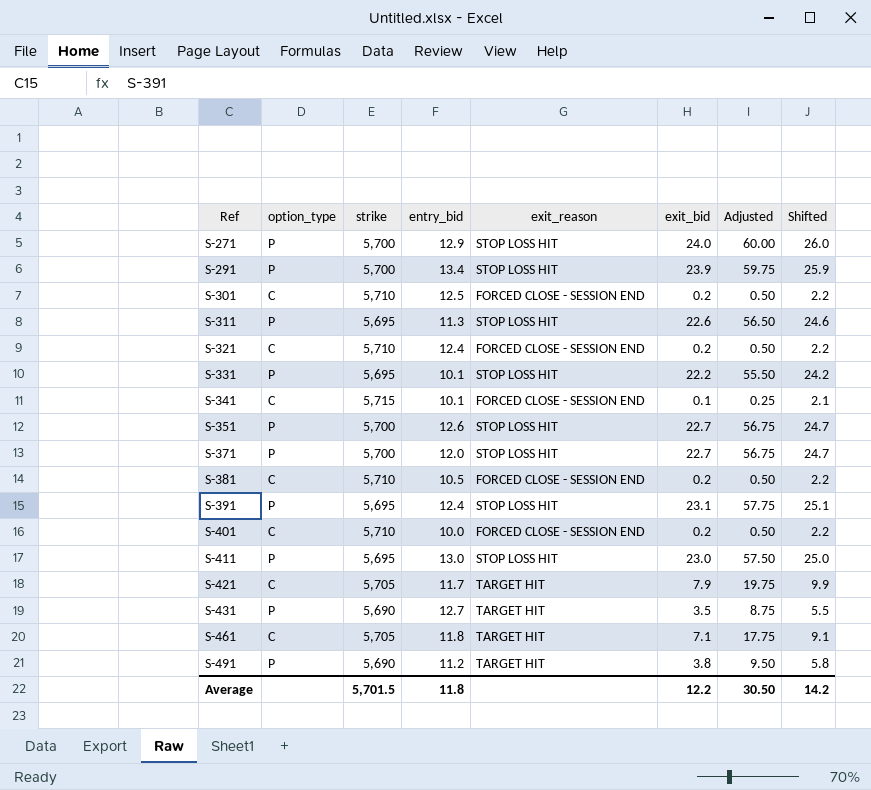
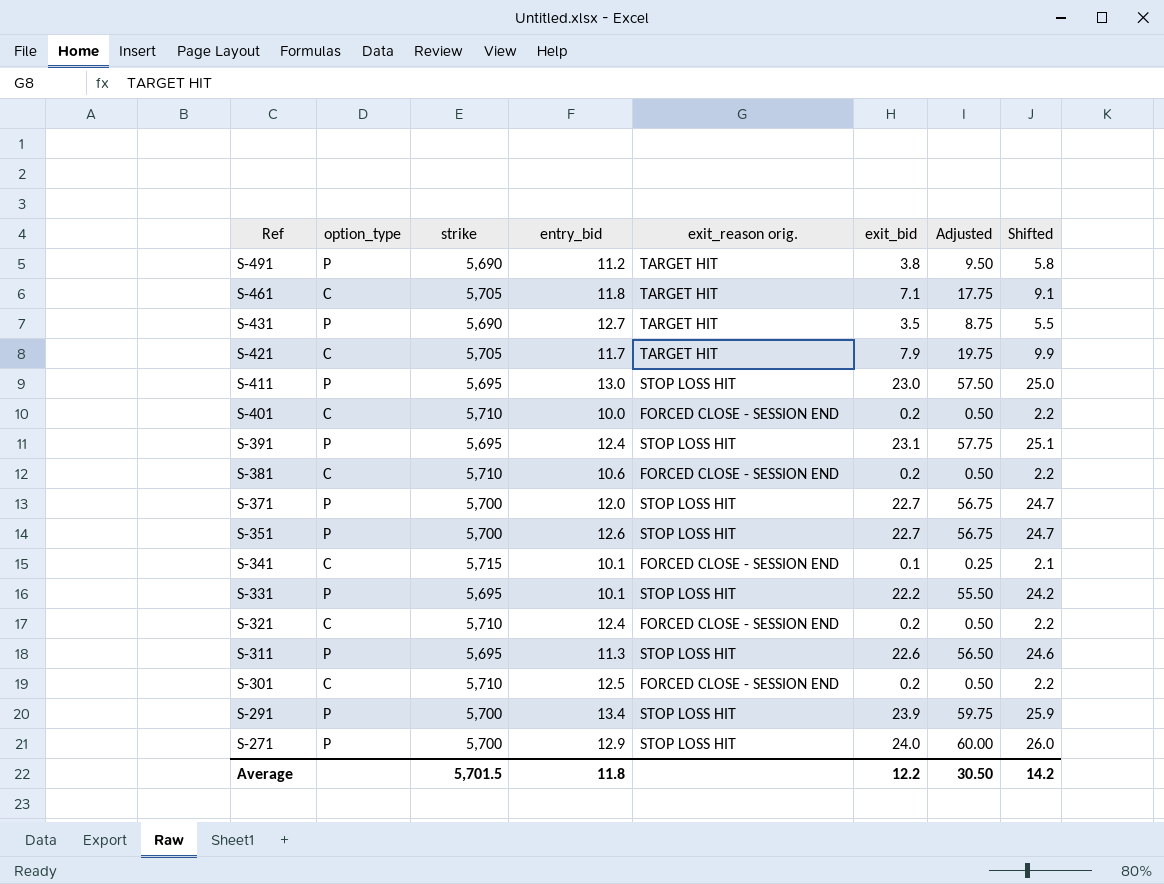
row order: Ref ascending -> Ref descending
column name: exit_reason -> exit_reason orig.
S-381 | entry_bid: 10.5 -> 10.6

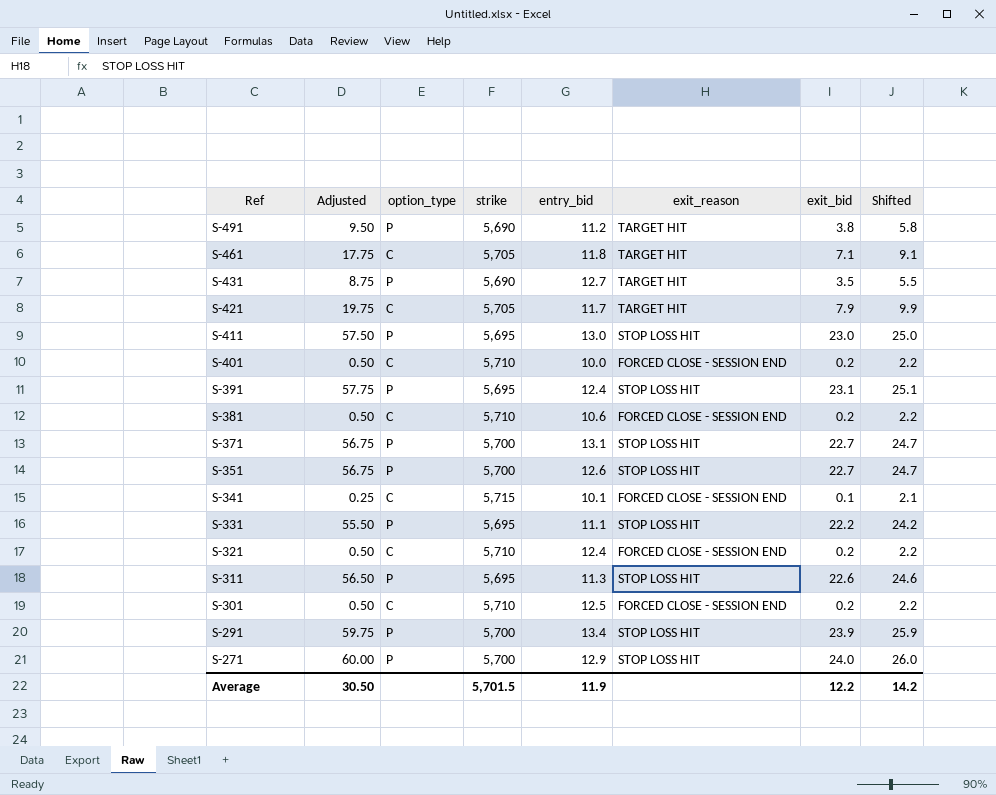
column Adjusted | position: 7 -> 2
column name: exit_reason orig. -> exit_reason
S-371 | entry_bid: 12.0 -> 13.1
S-331 | entry_bid: 10.1 -> 11.1
Average | entry_bid: 11.8 -> 11.9

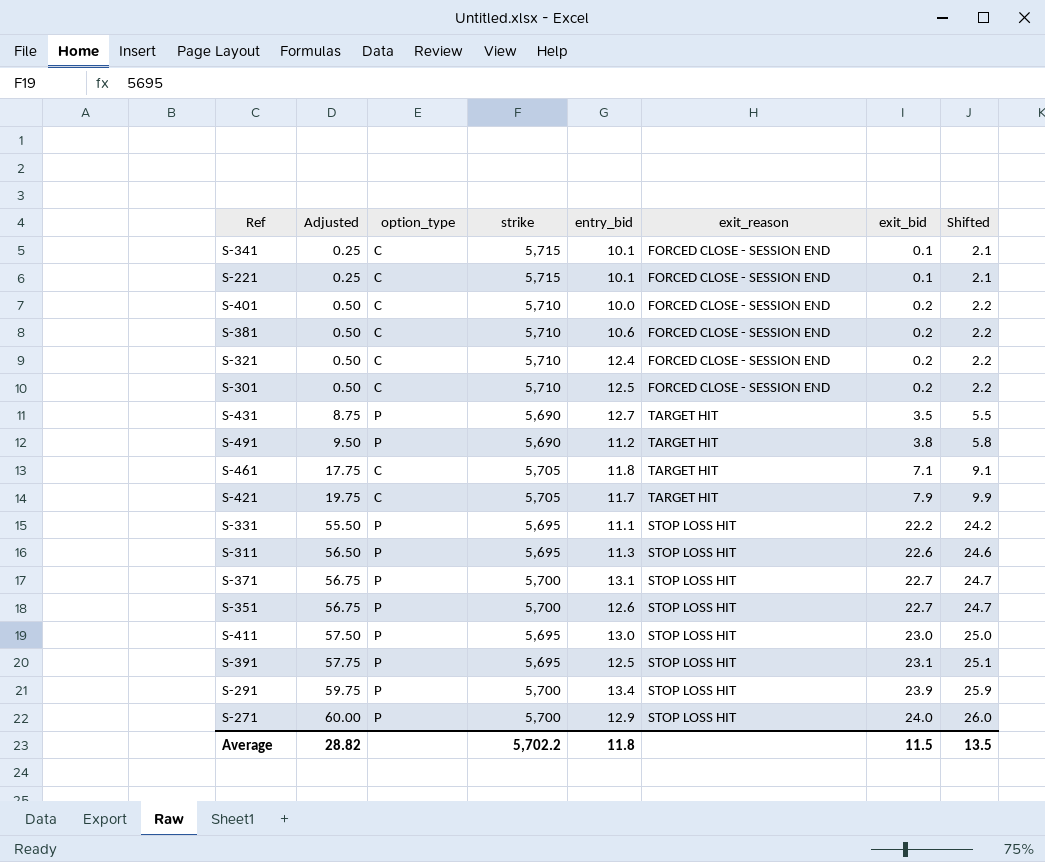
row order: Ref descending -> Adjusted ascending
row S-221: none -> 0.25 | C | 5,715 | 10.1 | FORCED CLOSE - SESSION END | 0.1 | 2.1
S-391 | entry_bid: 12.4 -> 12.5
Average | Adjusted: 30.50 -> 28.82
Average | strike: 5,701.5 -> 5,702.2
Average | entry_bid: 11.9 -> 11.8
Average | exit_bid: 12.2 -> 11.5
Average | Shifted: 14.2 -> 13.5

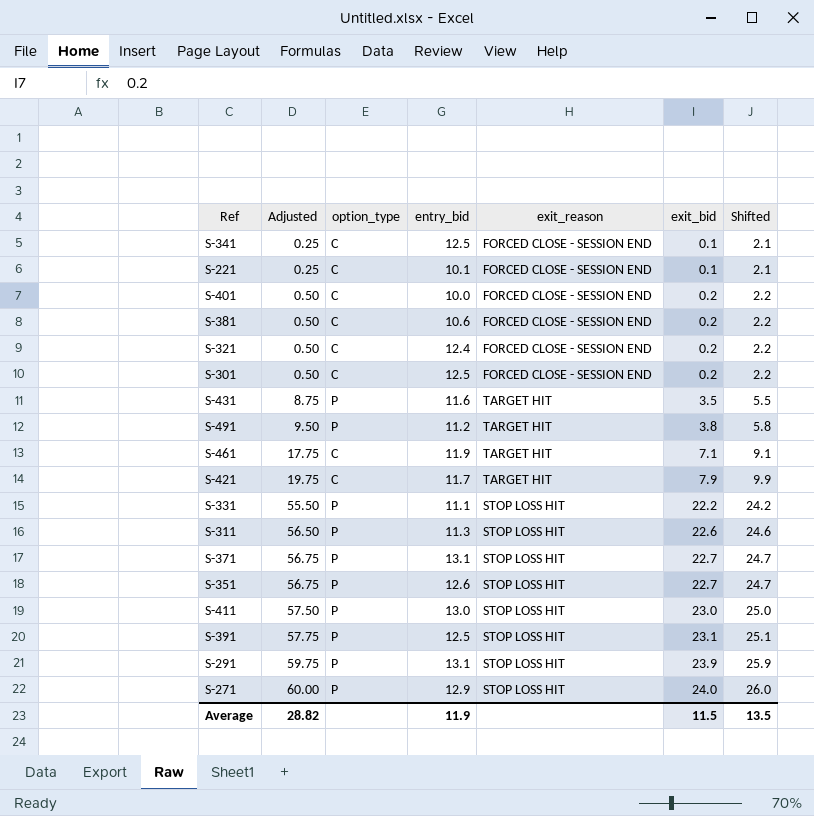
column strike | position: 4 -> none
S-341 | entry_bid: 10.1 -> 12.5
S-431 | entry_bid: 12.7 -> 11.6
S-461 | entry_bid: 11.8 -> 11.9
S-291 | entry_bid: 13.4 -> 13.1
Average | entry_bid: 11.8 -> 11.9

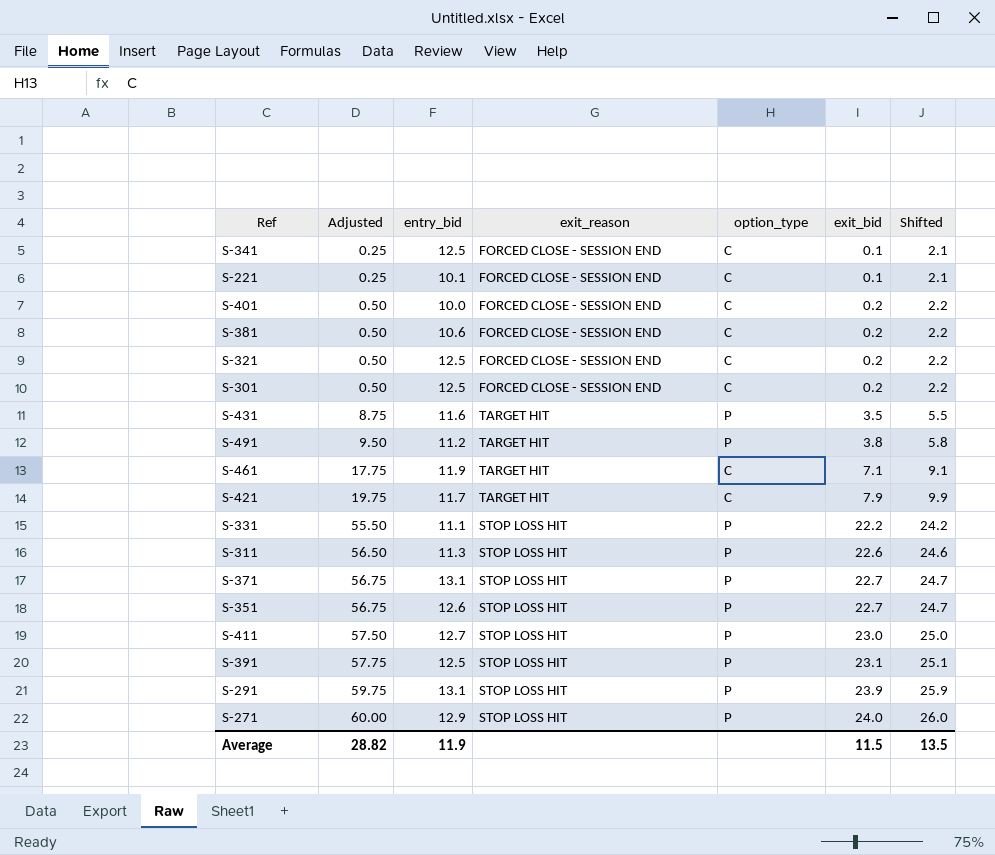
column option_type | position: 3 -> 5
S-321 | entry_bid: 12.4 -> 12.5
S-411 | entry_bid: 13.0 -> 12.7

